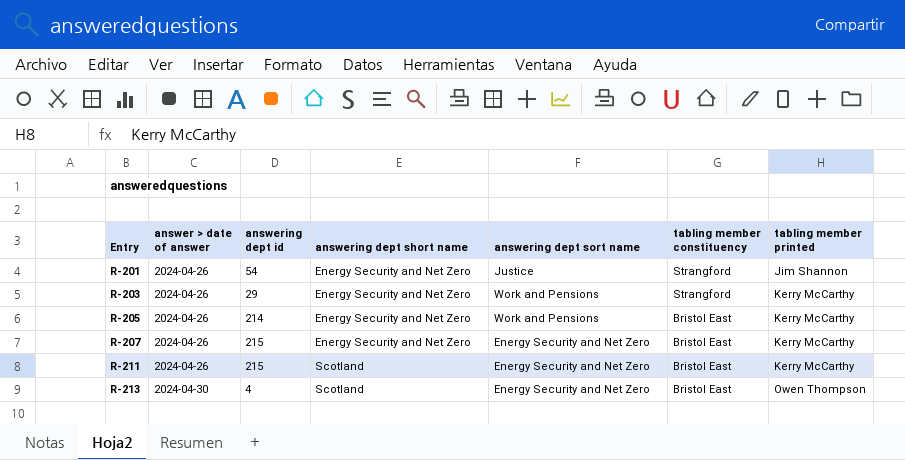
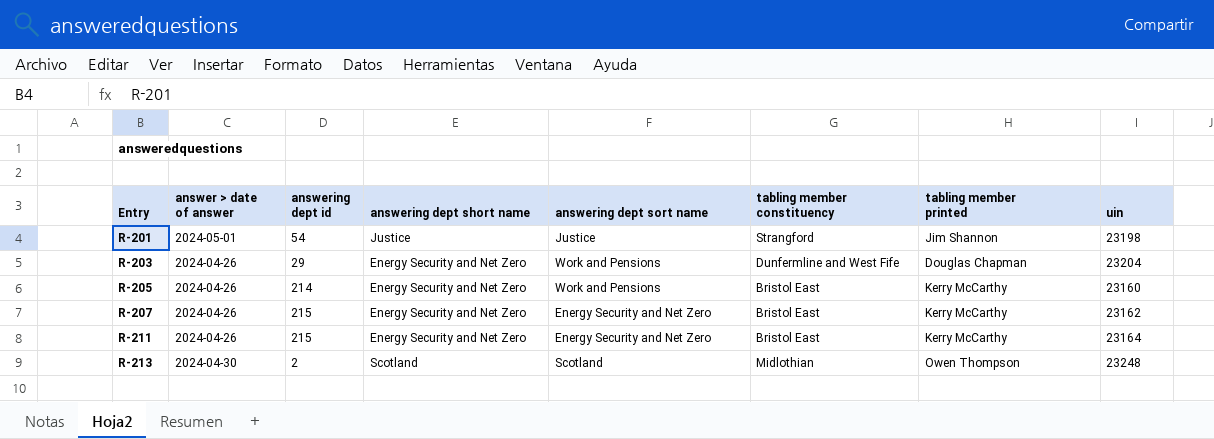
column uin | position: none -> 8
R-201 | answer > date of answer: 2024-04-26 -> 2024-05-01
R-201 | answering dept short name: Energy Security and Net Zero -> Justice
R-203 | tabling member constituency: Strangford -> Dunfermline and West Fife
R-203 | tabling member printed: Kerry McCarthy -> Douglas Chapman
R-211 | answering dept short name: Scotland -> Energy Security and Net Zero
R-213 | answering dept id: 4 -> 2
R-213 | answering dept sort name: Energy Security and Net Zero -> Scotland
R-213 | tabling member constituency: Bristol East -> Midlothian

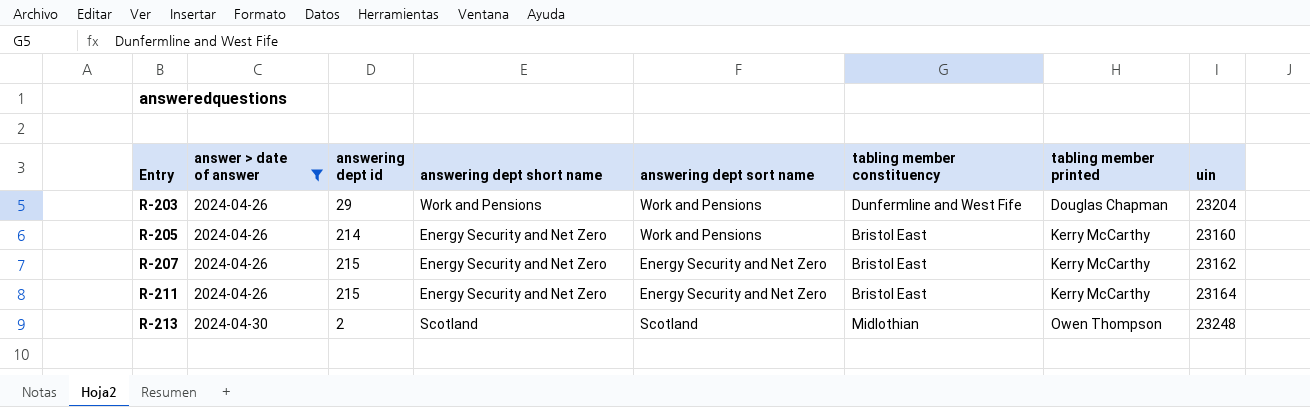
filter: none -> answer > date of answer != 2024-05-01
R-203 | answering dept short name: Energy Security and Net Zero -> Work and Pensions

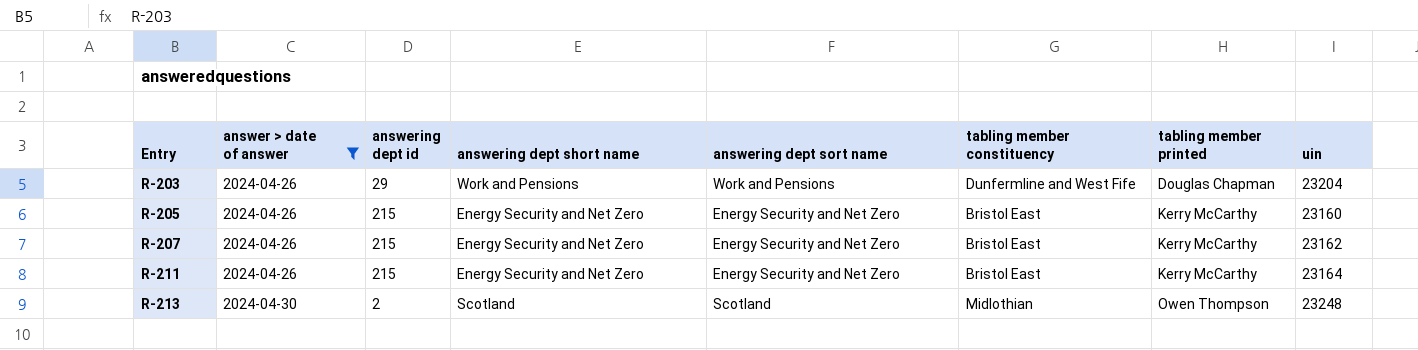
R-205 | answering dept id: 214 -> 215
R-205 | answering dept sort name: Work and Pensions -> Energy Security and Net Zero

